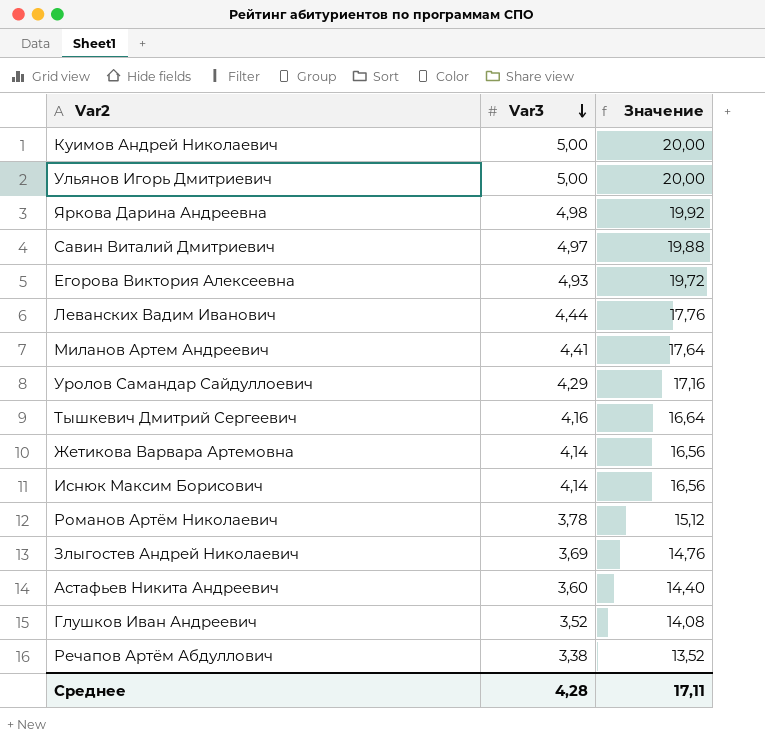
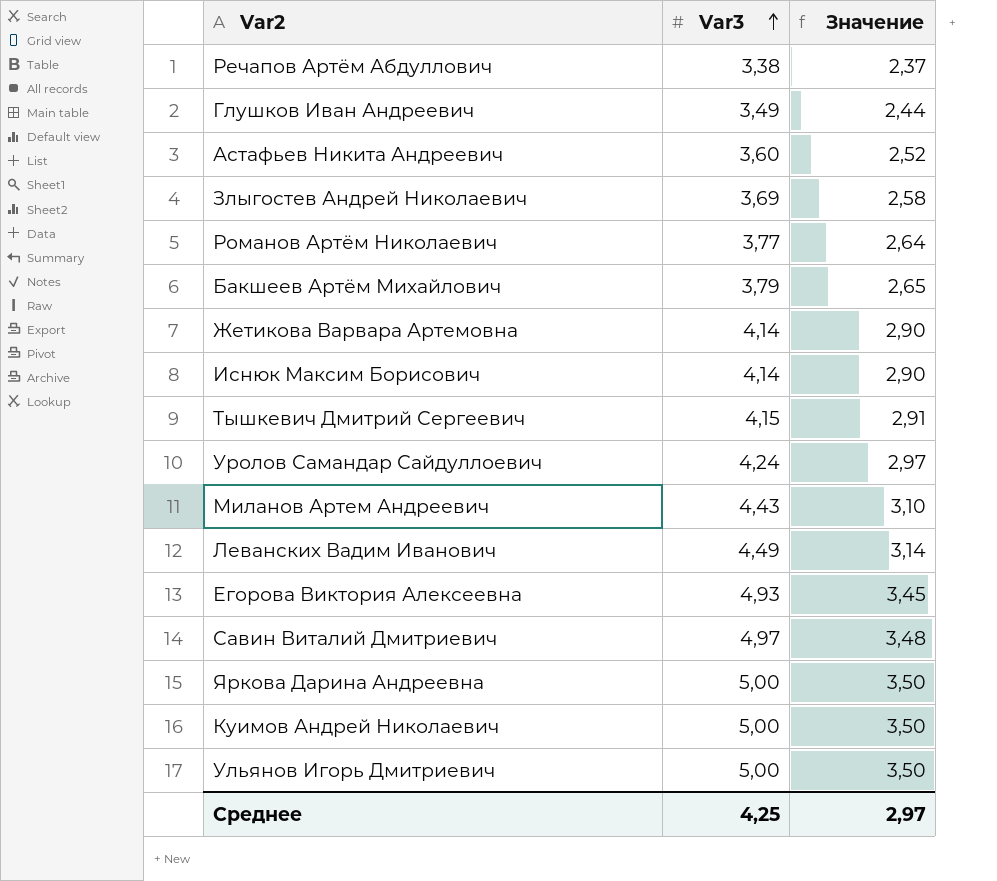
row order: Var3 descending -> Var3 ascending
column Значение | formula: [Var3] * 4 -> [Var3] * 0,7
Глушков Иван Андреевич | Var3: 3,52 -> 3,49
Романов Артём Николаевич | Var3: 3,78 -> 3,77
row Бакшеев Артём Михайлович: none -> 3,79 | 2,65
Тышкевич Дмитрий Сергеевич | Var3: 4,16 -> 4,15
Уролов Самандар Сайдуллоевич | Var3: 4,29 -> 4,24
Миланов Артем Андреевич | Var3: 4,41 -> 4,43
Леванских Вадим Иванович | Var3: 4,44 -> 4,49
Яркова Дарина Андреевна | Var3: 4,98 -> 5,00
Среднее | Var3: 4,28 -> 4,25
Среднее | Значение: 17,11 -> 2,97

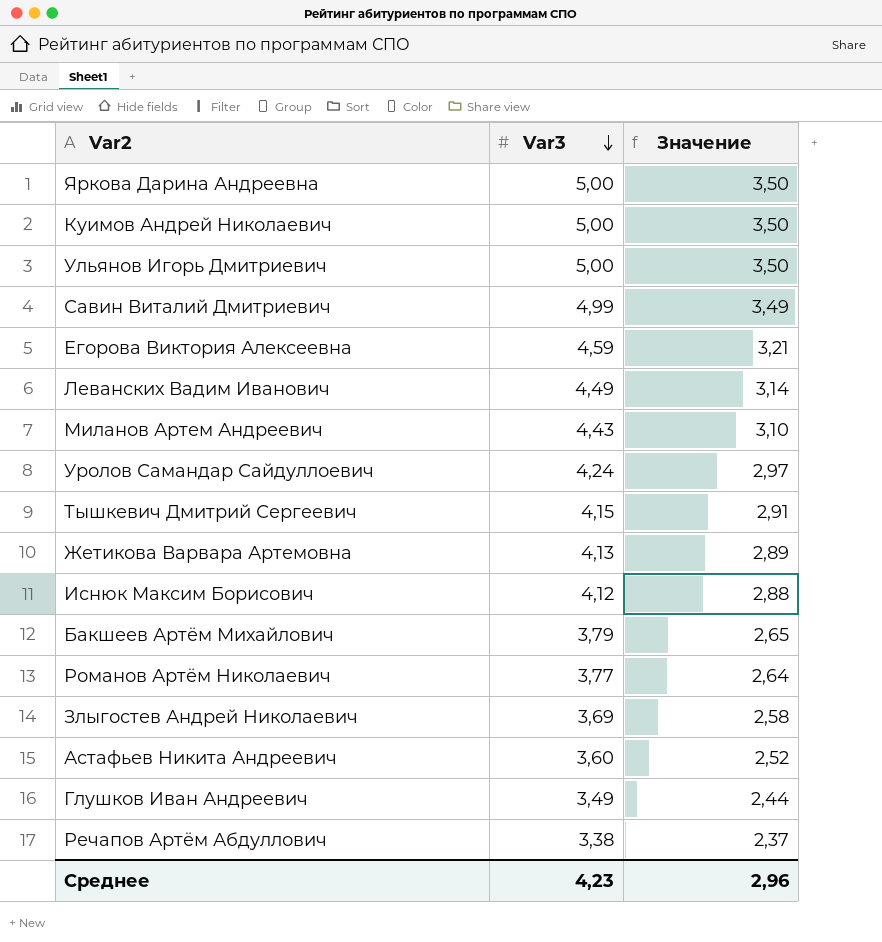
row order: Var3 ascending -> Var3 descending
Савин Виталий Дмитриевич | Var3: 4,97 -> 4,99
Савин Виталий Дмитриевич | Значение: 3,48 -> 3,49
Егорова Виктория Алексеевна | Var3: 4,93 -> 4,59
Егорова Виктория Алексеевна | Значение: 3,45 -> 3,21
Жетикова Варвара Артемовна | Var3: 4,14 -> 4,13
Жетикова Варвара Артемовна | Значение: 2,90 -> 2,89
Иснюк Максим Борисович | Var3: 4,14 -> 4,12
Иснюк Максим Борисович | Значение: 2,90 -> 2,88
Среднее | Var3: 4,25 -> 4,23
Среднее | Значение: 2,97 -> 2,96

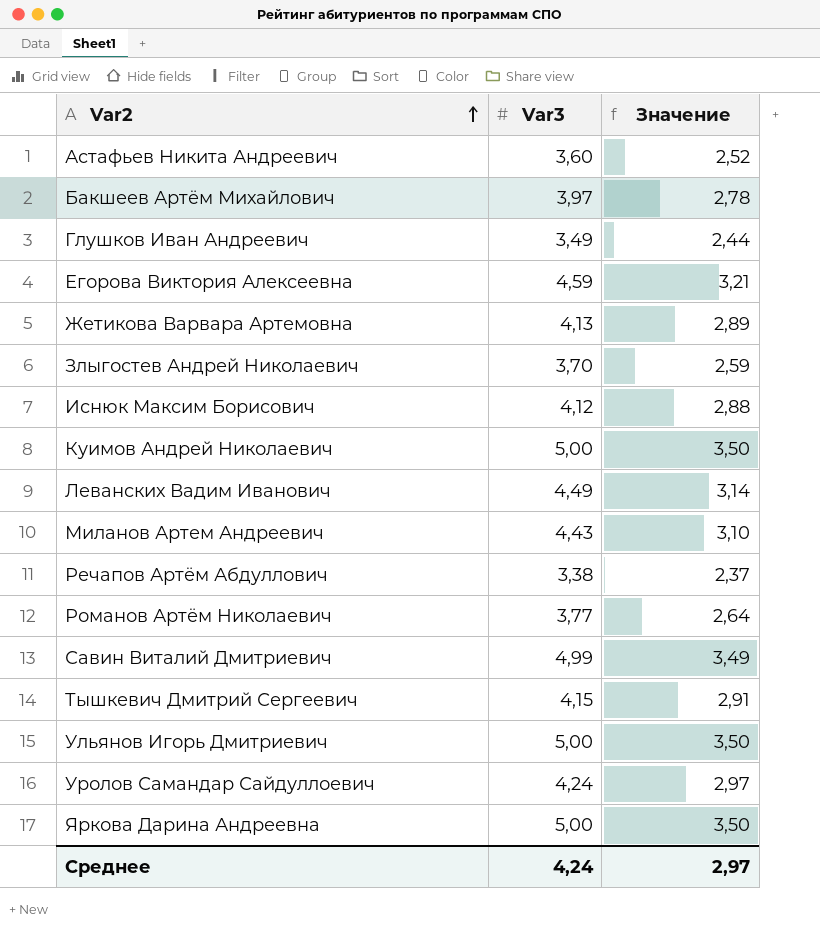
row order: Var3 descending -> Var2 ascending
Бакшеев Артём Михайлович | Var3: 3,79 -> 3,97
Бакшеев Артём Михайлович | Значение: 2,65 -> 2,78
Злыгостев Андрей Николаевич | Var3: 3,69 -> 3,70
Злыгостев Андрей Николаевич | Значение: 2,58 -> 2,59
Среднее | Var3: 4,23 -> 4,24
Среднее | Значение: 2,96 -> 2,97

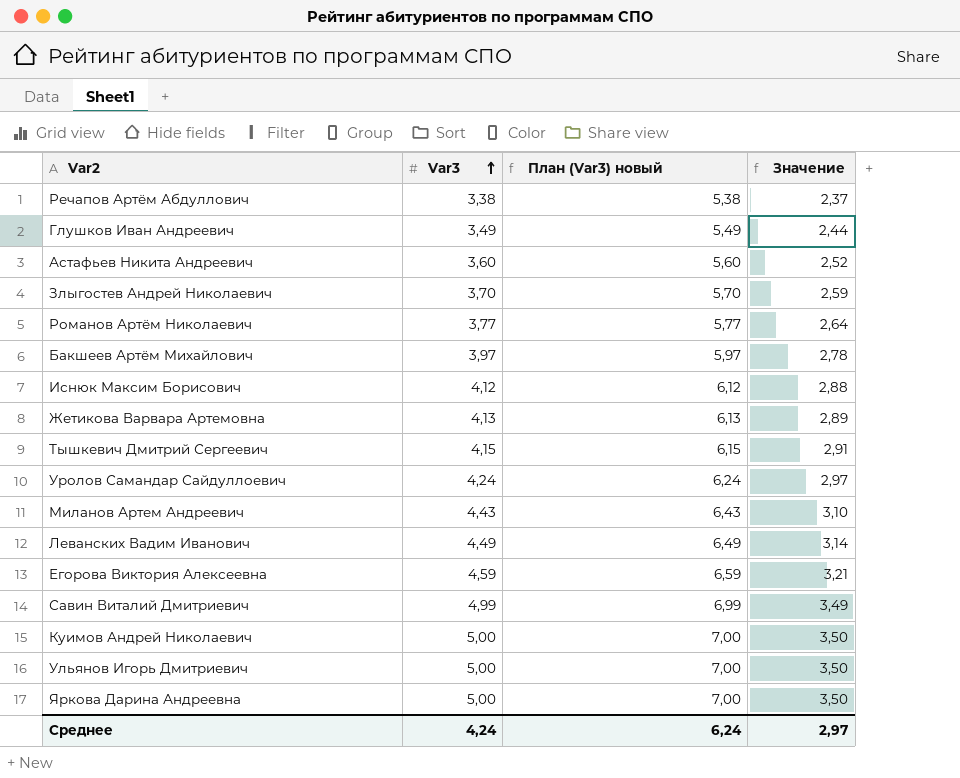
row order: Var2 ascending -> Var3 ascending
column План (Var3) новый | formula: none -> [Var3] + 2

